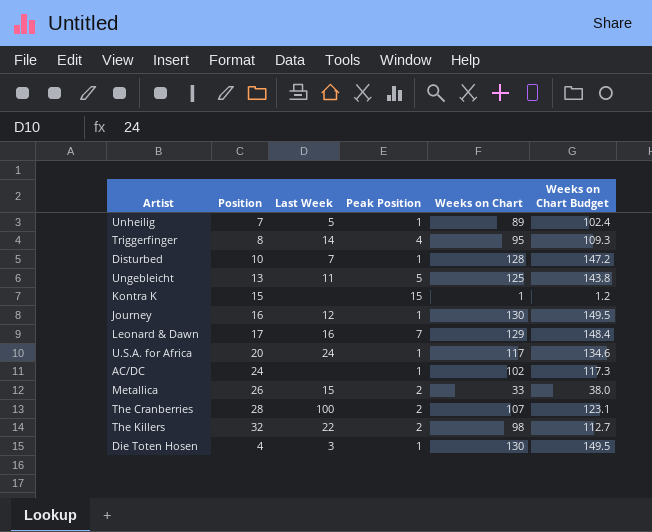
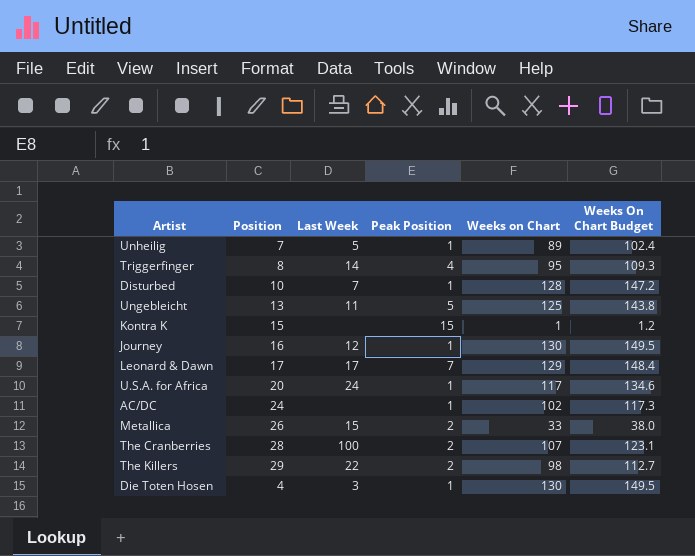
column name: Weeks on Chart Budget -> Weeks On Chart Budget
Leonard & Dawn | Last Week: 16 -> 17
The Killers | Position: 32 -> 29

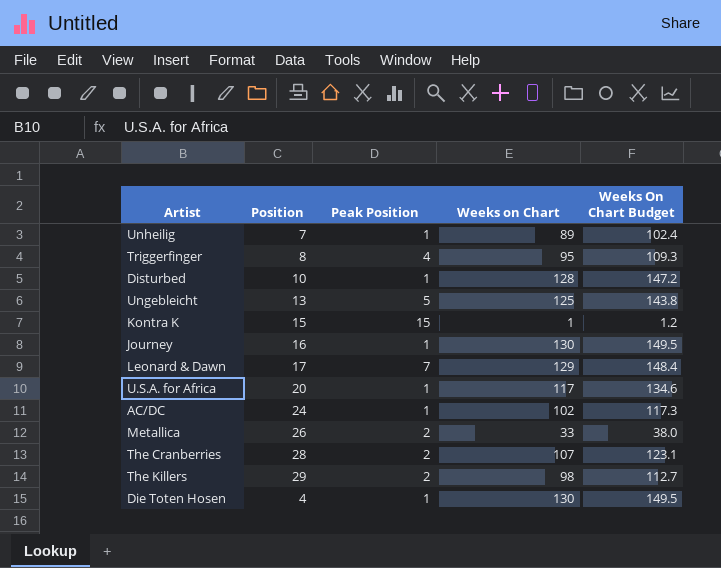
column Last Week | position: 3 -> none

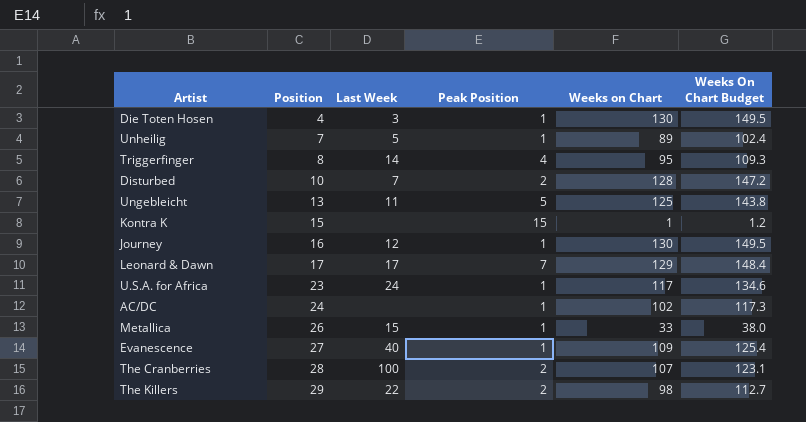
row order: none -> Position ascending
column Last Week | position: none -> 3
Disturbed | Peak Position: 1 -> 2
U.S.A. for Africa | Position: 20 -> 23
Metallica | Peak Position: 2 -> 1
row Evanescence: none -> 27 | 40 | 1 | 109 | 125.4

